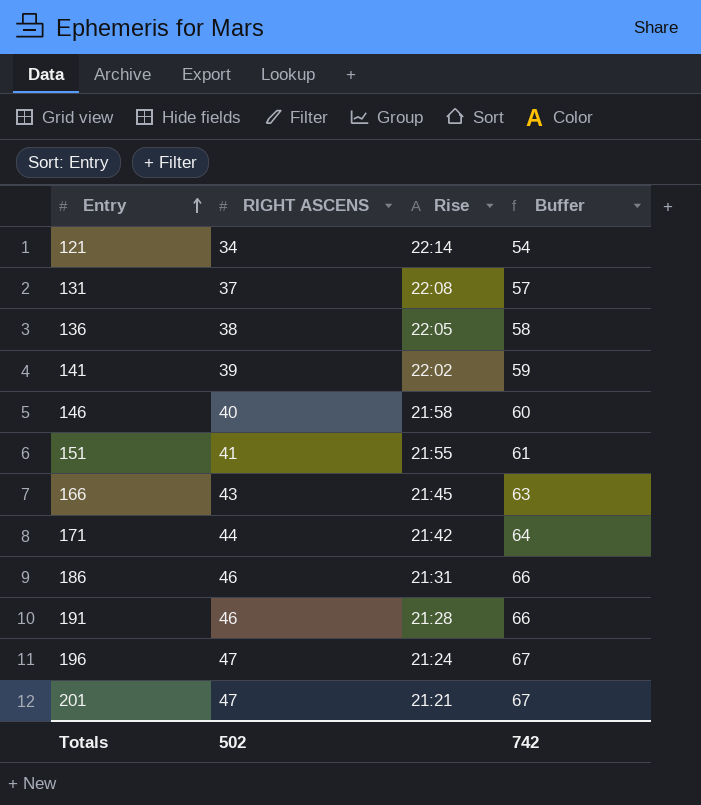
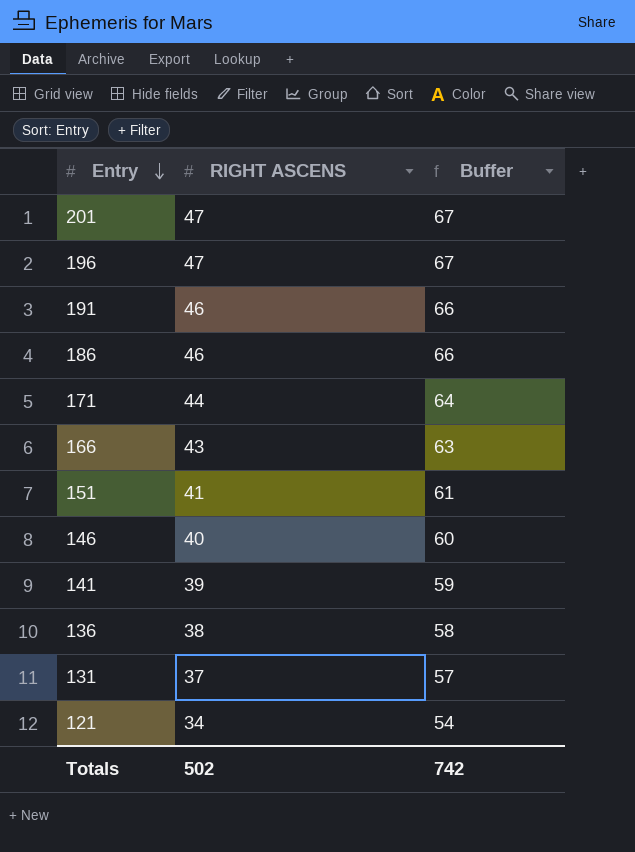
row order: Entry ascending -> Entry descending
column Rise | position: 3 -> none

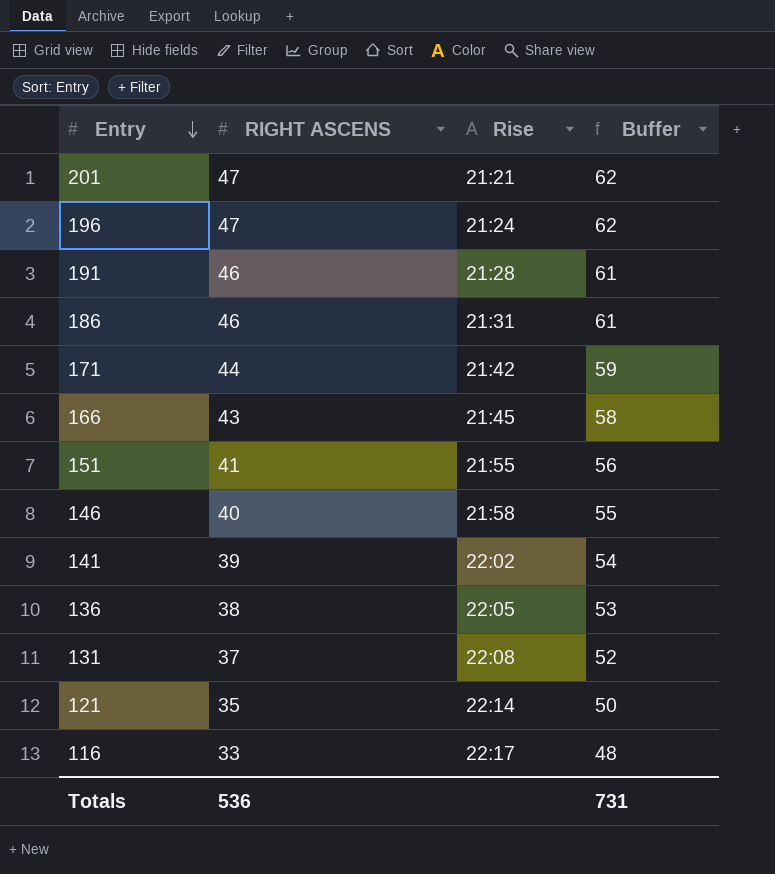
column Rise | position: none -> 3
column Buffer | formula: [RIGHT ASCENS] + 20 -> [RIGHT ASCENS] + 15
121 | RIGHT ASCENS: 34 -> 35
row 116: none -> 33 | 22:17 | 48
Totals | RIGHT ASCENS: 502 -> 536
Totals | Buffer: 742 -> 731

